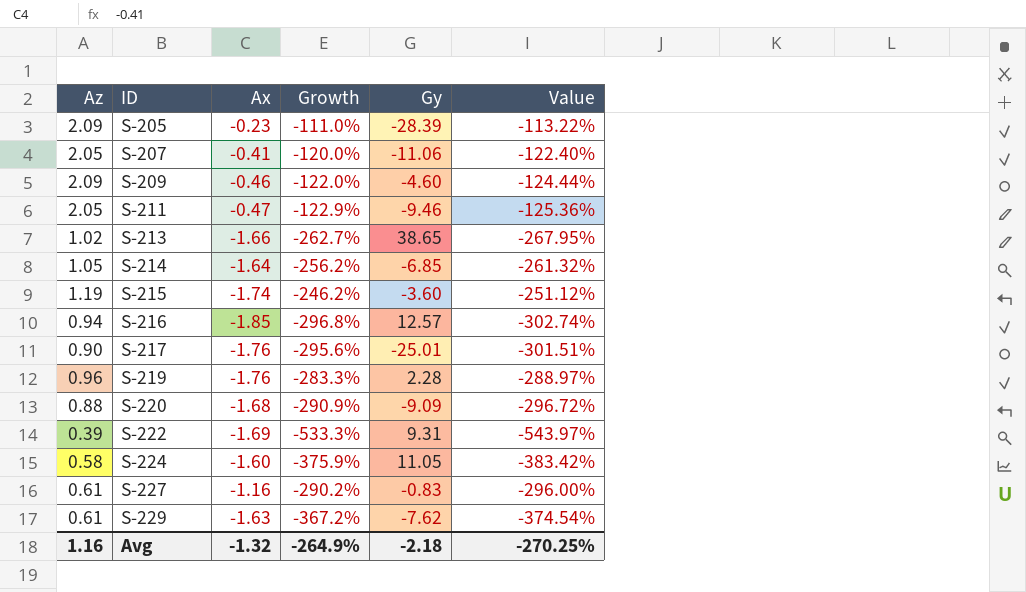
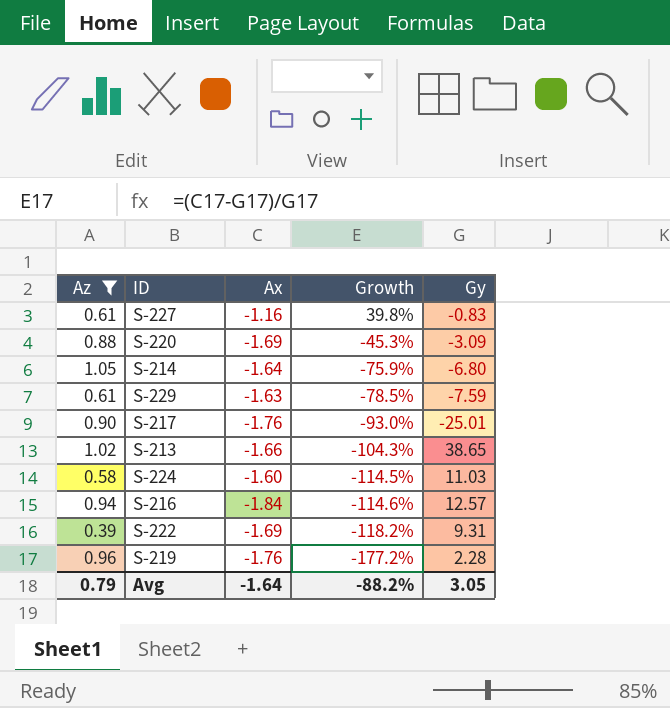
filter: none -> Az <= 1.05
row order: ID ascending -> Growth descending
column Value | formula: [Growth] * 1.02 -> none
column Growth | formula: ([Ax] - [Az]) / [Az] -> ([Ax] - [Gy]) / [Gy]
S-220 | Ax: -1.68 -> -1.69
S-220 | Gy: -9.09 -> -3.09
S-214 | Gy: -6.85 -> -6.80
S-229 | Gy: -7.62 -> -7.59
S-224 | Gy: 11.05 -> 11.03
S-216 | Ax: -1.85 -> -1.84
Avg | Az: 1.16 -> 0.79
Avg | Ax: -1.32 -> -1.64
Avg | Growth: -264.9% -> -88.2%
Avg | Gy: -2.18 -> 3.05

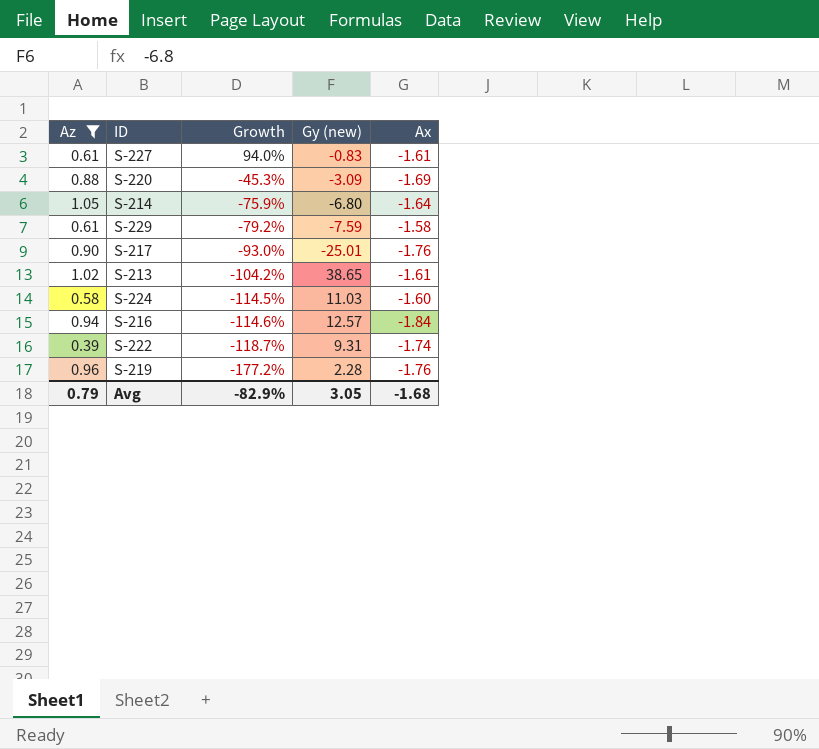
column name: Gy -> Gy (new)
column Ax | position: 3 -> 5
S-227 | Growth: 39.8% -> 94.0%
S-227 | Ax: -1.16 -> -1.61
S-229 | Growth: -78.5% -> -79.2%
S-229 | Ax: -1.63 -> -1.58
S-213 | Growth: -104.3% -> -104.2%
S-213 | Ax: -1.66 -> -1.61
S-222 | Growth: -118.2% -> -118.7%
S-222 | Ax: -1.69 -> -1.74
Avg | Growth: -88.2% -> -82.9%
Avg | Ax: -1.64 -> -1.68

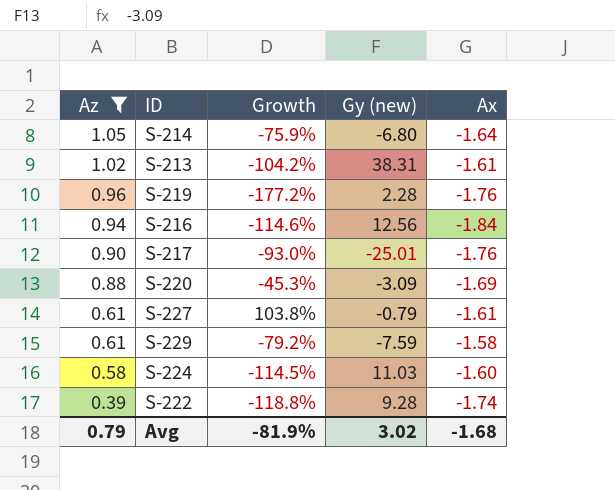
row order: Growth descending -> Az descending
S-213 | Gy (new): 38.65 -> 38.31
S-216 | Gy (new): 12.57 -> 12.56
S-227 | Growth: 94.0% -> 103.8%
S-227 | Gy (new): -0.83 -> -0.79
S-222 | Growth: -118.7% -> -118.8%
S-222 | Gy (new): 9.31 -> 9.28
Avg | Growth: -82.9% -> -81.9%
Avg | Gy (new): 3.05 -> 3.02

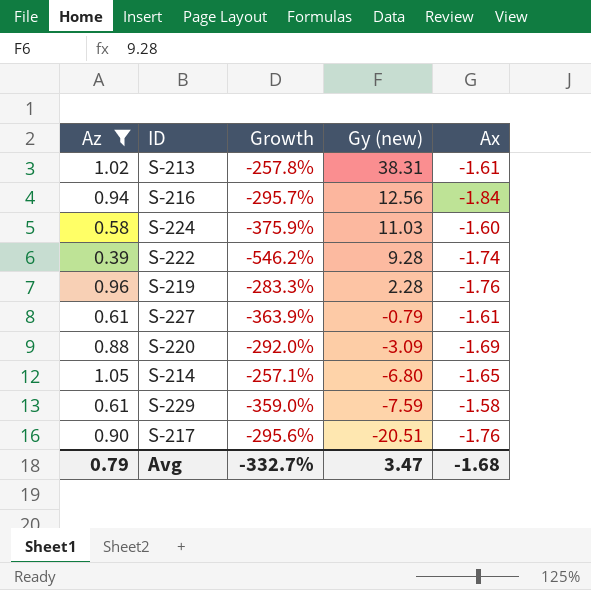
row order: Az descending -> Gy (new) descending
column Growth | formula: ([Ax] - [Gy (new)]) / [Gy (new)] -> ([Ax] - [Az]) / [Az]
S-214 | Ax: -1.64 -> -1.65
S-217 | Gy (new): -25.01 -> -20.51
Avg | Growth: -81.9% -> -332.7%
Avg | Gy (new): 3.02 -> 3.47

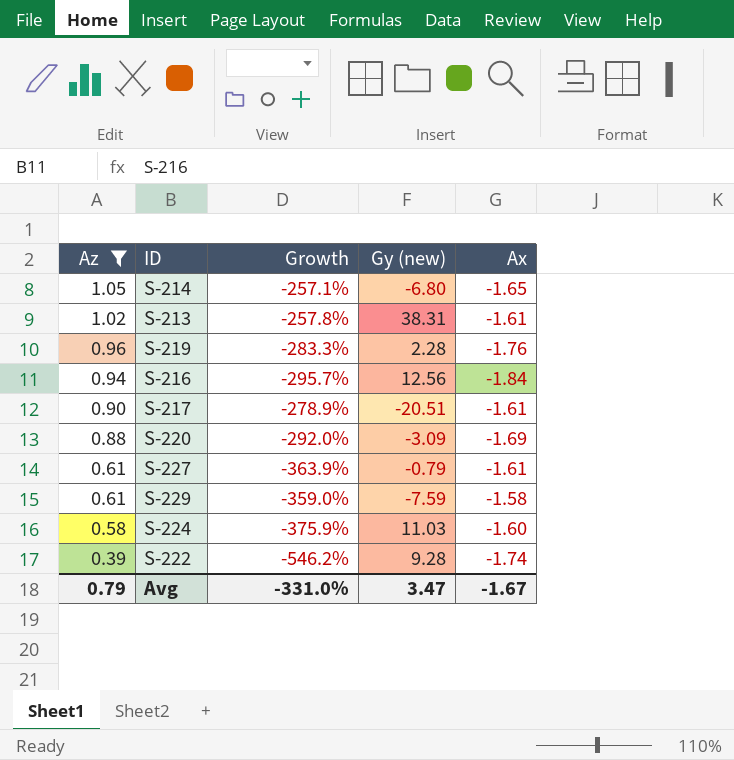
row order: Gy (new) descending -> Az descending
S-217 | Growth: -295.6% -> -278.9%
S-217 | Ax: -1.76 -> -1.61
Avg | Growth: -332.7% -> -331.0%
Avg | Ax: -1.68 -> -1.67

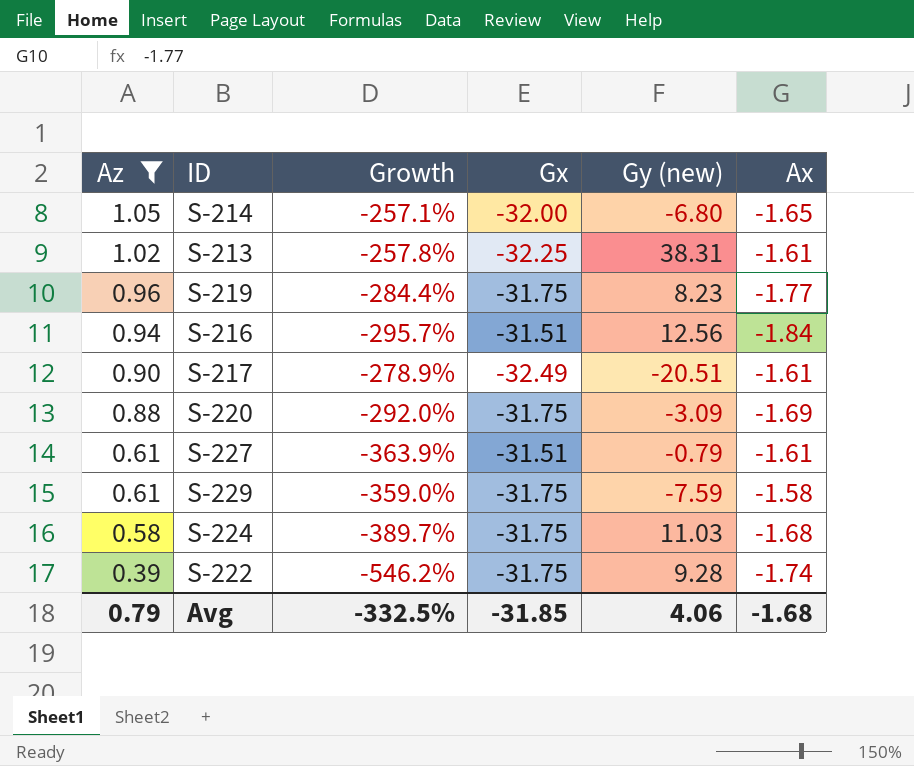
column Gx | position: none -> 4
S-219 | Growth: -283.3% -> -284.4%
S-219 | Gy (new): 2.28 -> 8.23
S-219 | Ax: -1.76 -> -1.77
S-224 | Growth: -375.9% -> -389.7%
S-224 | Ax: -1.60 -> -1.68
Avg | Growth: -331.0% -> -332.5%
Avg | Gy (new): 3.47 -> 4.06
Avg | Ax: -1.67 -> -1.68

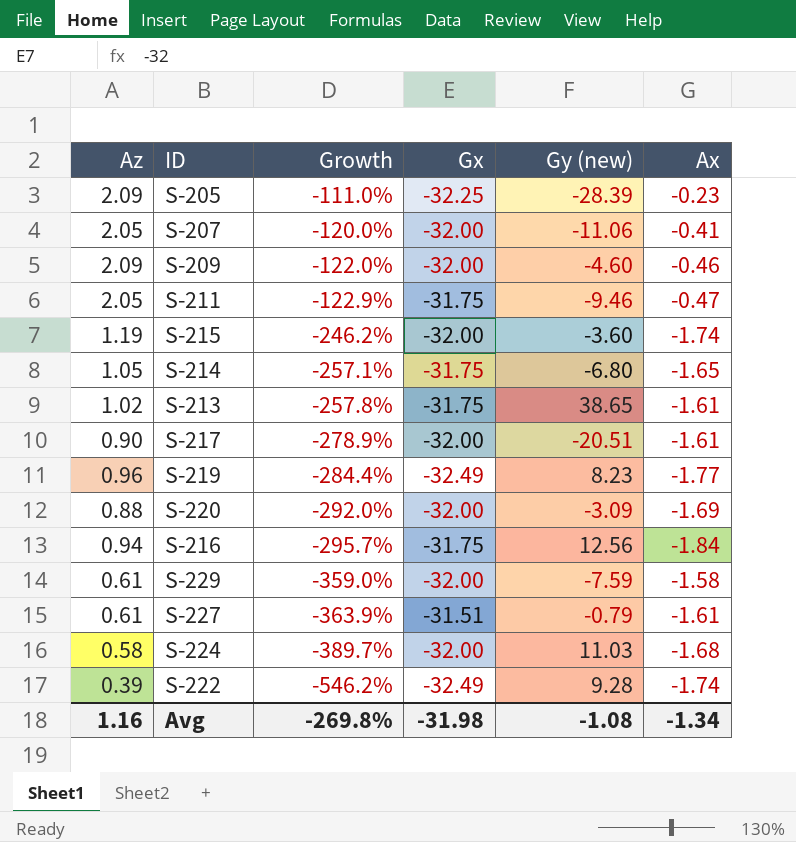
filter: Az <= 1.05 -> none
row order: Az descending -> Growth descending
S-214 | Gx: -32.00 -> -31.75
S-213 | Gx: -32.25 -> -31.75
S-213 | Gy (new): 38.31 -> 38.65
S-217 | Gx: -32.49 -> -32.00
S-219 | Gx: -31.75 -> -32.49
S-220 | Gx: -31.75 -> -32.00
S-216 | Gx: -31.51 -> -31.75
S-229 | Gx: -31.75 -> -32.00
S-224 | Gx: -31.75 -> -32.00
S-222 | Gx: -31.75 -> -32.49
Avg | Az: 0.79 -> 1.16
Avg | Growth: -332.5% -> -269.8%
Avg | Gx: -31.85 -> -31.98
Avg | Gy (new): 4.06 -> -1.08
Avg | Ax: -1.68 -> -1.34

